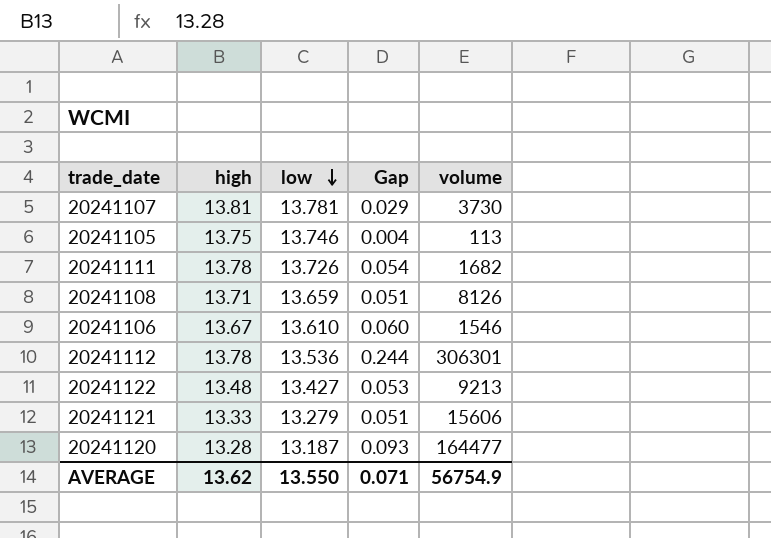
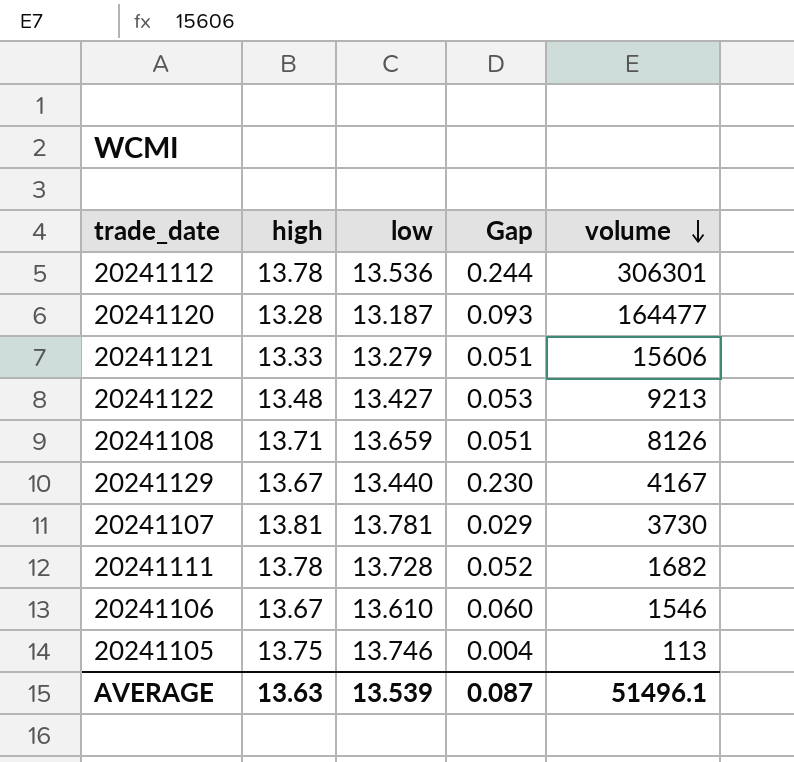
row order: low descending -> volume descending
row 20241129: none -> 13.67 | 13.440 | 0.230 | 4167
20241111 | low: 13.726 -> 13.728
20241111 | Gap: 0.054 -> 0.052
AVERAGE | high: 13.62 -> 13.63
AVERAGE | low: 13.550 -> 13.539
AVERAGE | Gap: 0.071 -> 0.087
AVERAGE | volume: 56754.9 -> 51496.1

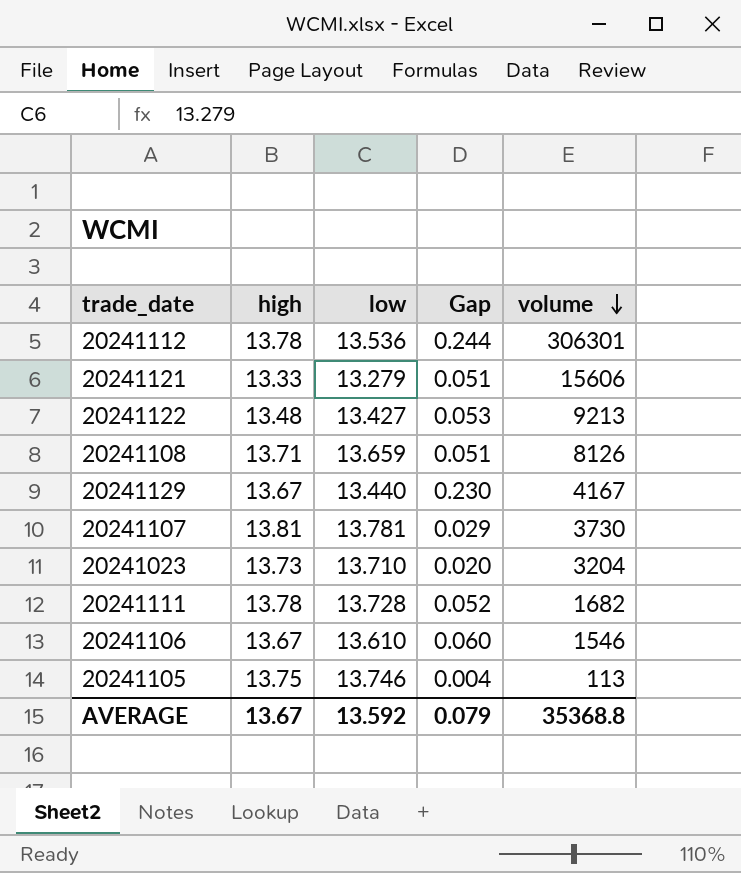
row 20241120: 13.28 | 13.187 | 0.093 | 164477 -> none
row 20241023: none -> 13.73 | 13.710 | 0.020 | 3204
AVERAGE | high: 13.63 -> 13.67
AVERAGE | low: 13.539 -> 13.592
AVERAGE | Gap: 0.087 -> 0.079
AVERAGE | volume: 51496.1 -> 35368.8

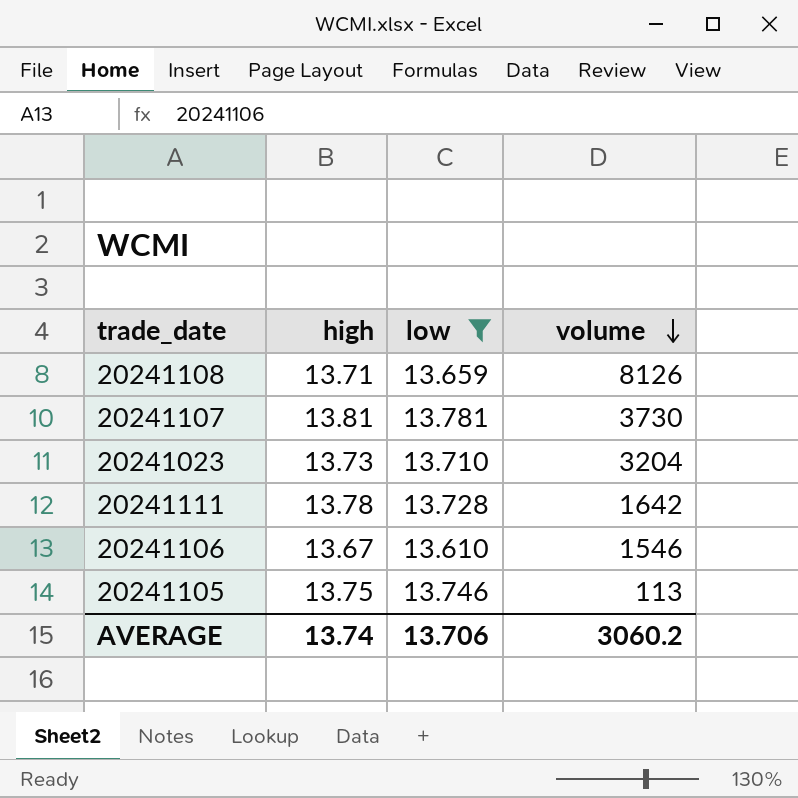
filter: none -> low >= 13.610
column Gap | formula: [high] - [low] -> none
20241111 | volume: 1682 -> 1642
AVERAGE | high: 13.67 -> 13.74
AVERAGE | low: 13.592 -> 13.706
AVERAGE | volume: 35368.8 -> 3060.2

